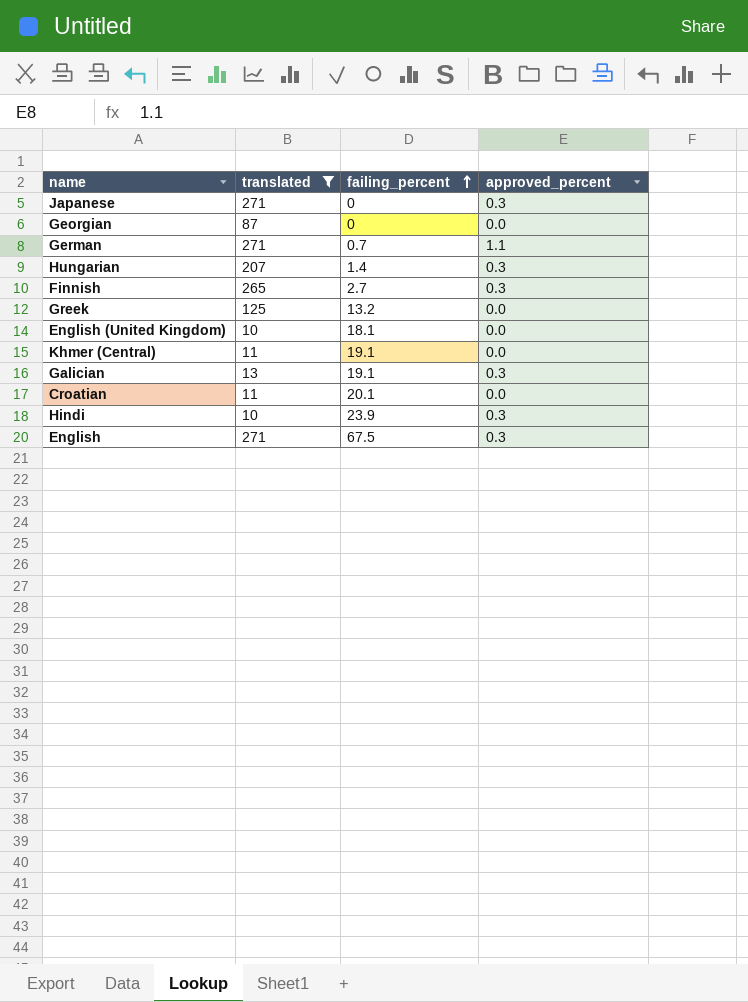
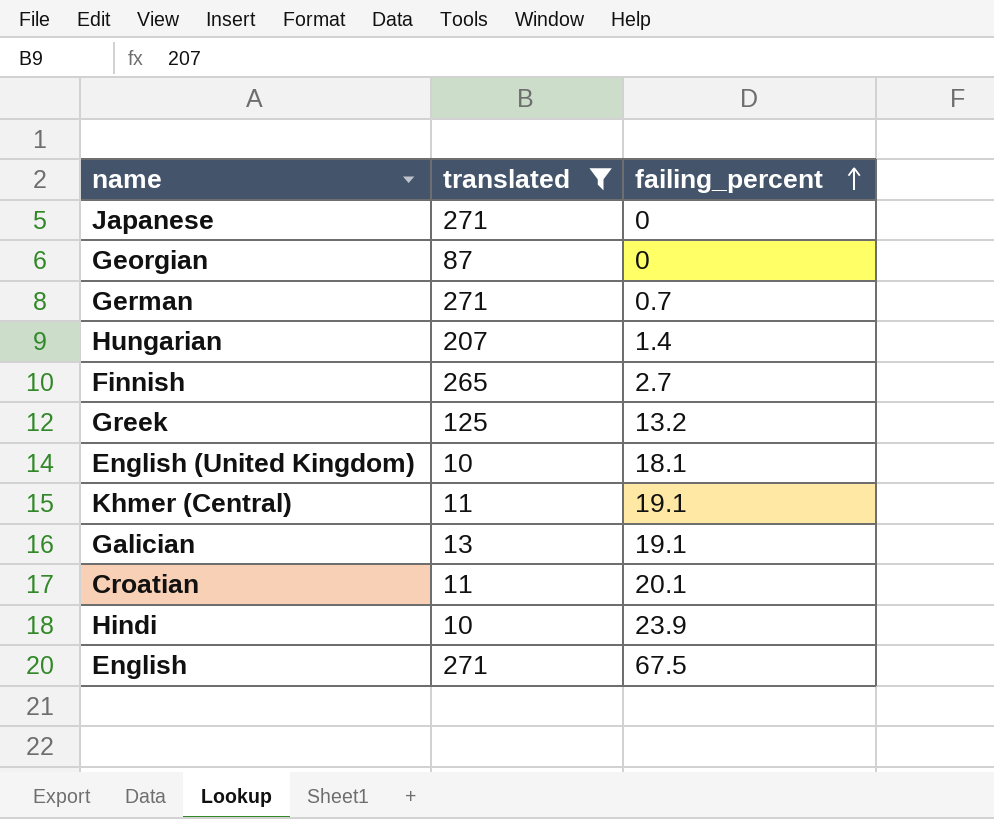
column approved_percent | position: 4 -> none

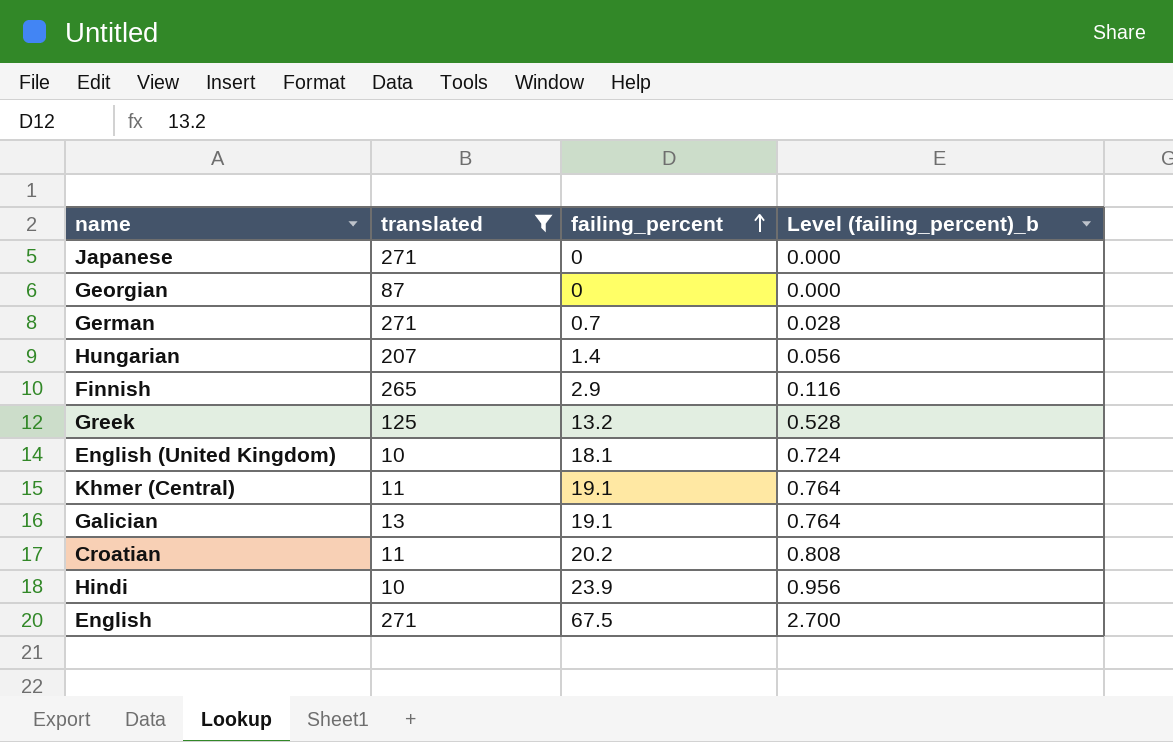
column Level (failing_percent)_b | formula: none -> [failing_percent] * 0.04
Finnish | failing_percent: 2.7 -> 2.9
Croatian | failing_percent: 20.1 -> 20.2

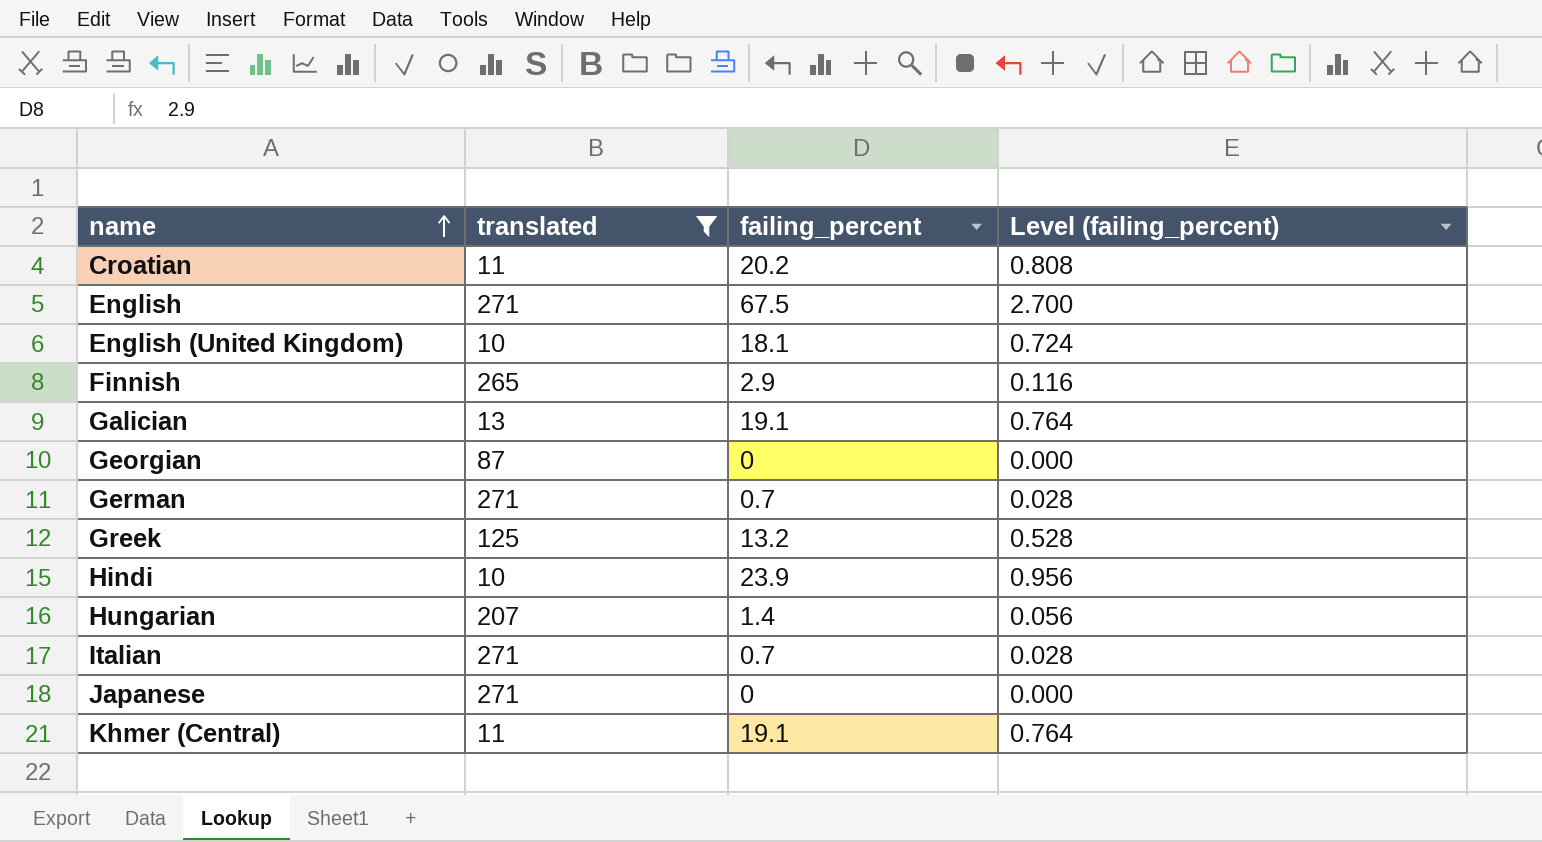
row order: failing_percent ascending -> name ascending
column name: Level (failing_percent)_b -> Level (failing_percent)
row Italian: none -> 271 | 0.7 | 0.028

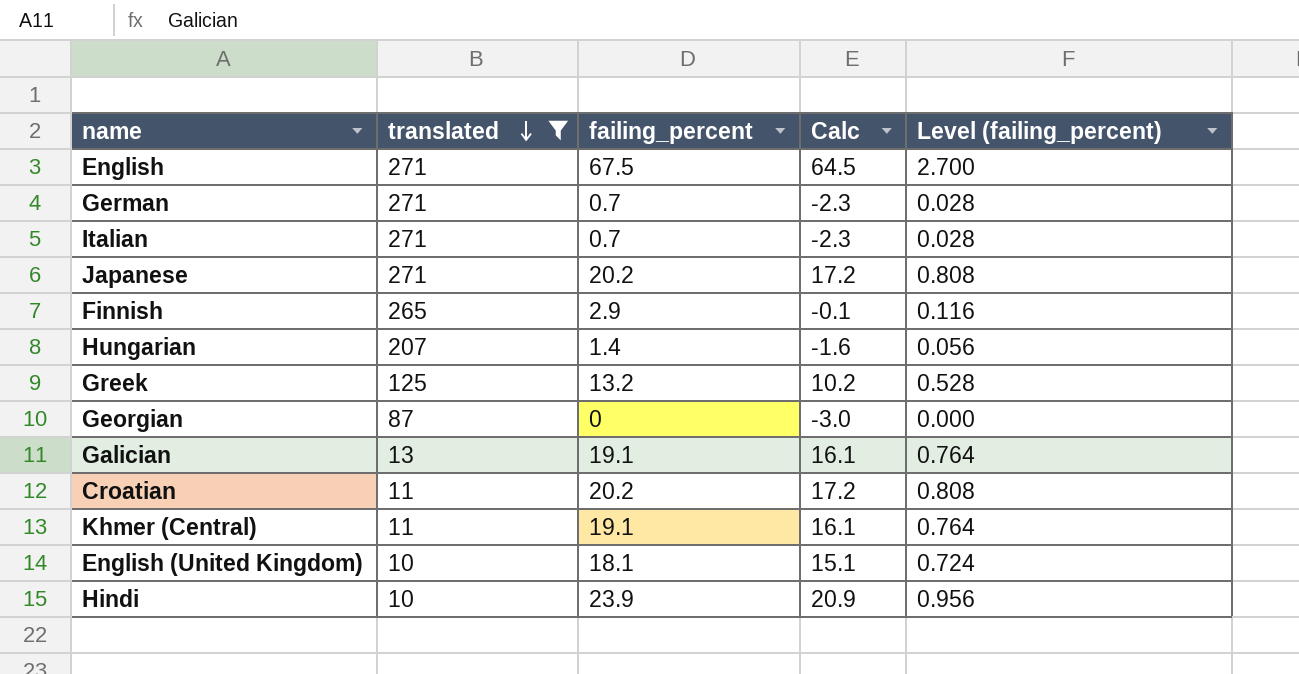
row order: name ascending -> translated descending
column Calc | formula: none -> [failing_percent] - 3
Japanese | failing_percent: 0 -> 20.2
Japanese | Level (failing_percent): 0.000 -> 0.808

